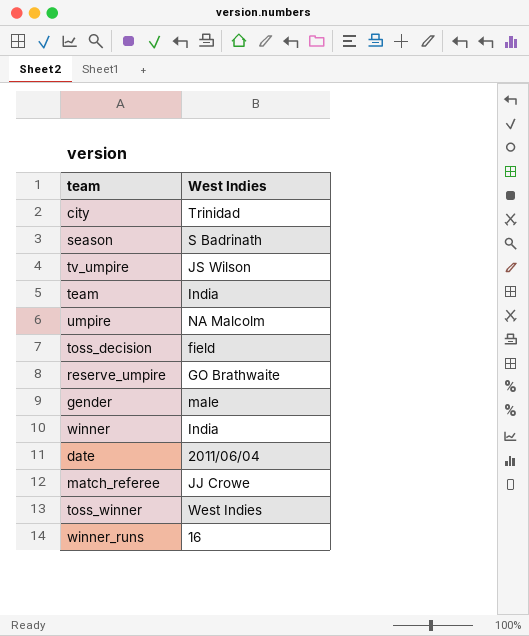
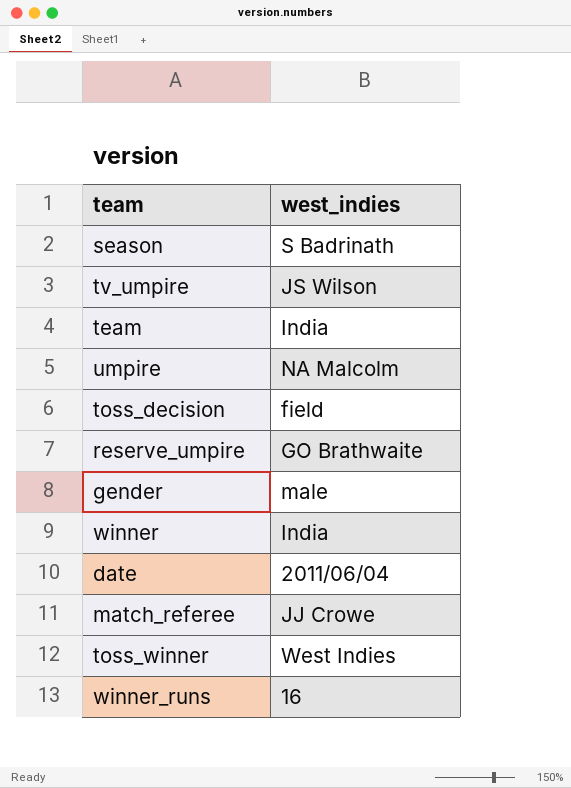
column name: West Indies -> west_indies
row city: Trinidad -> none

